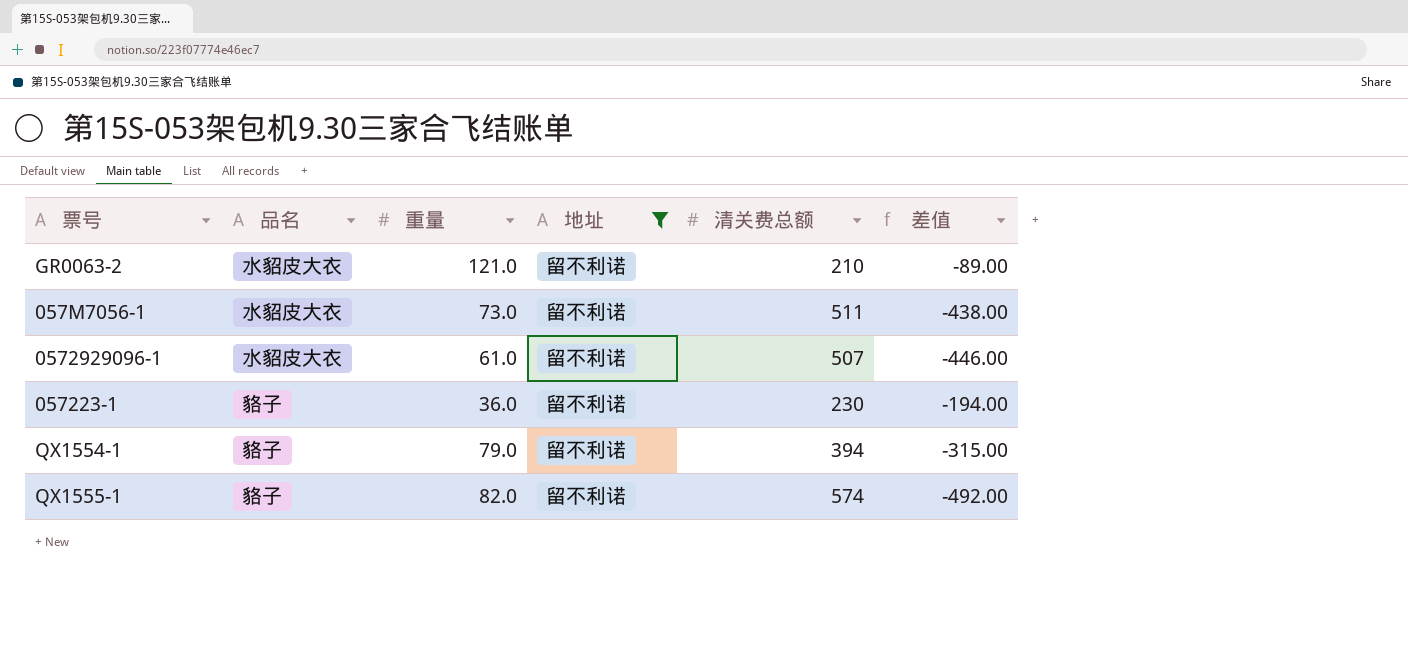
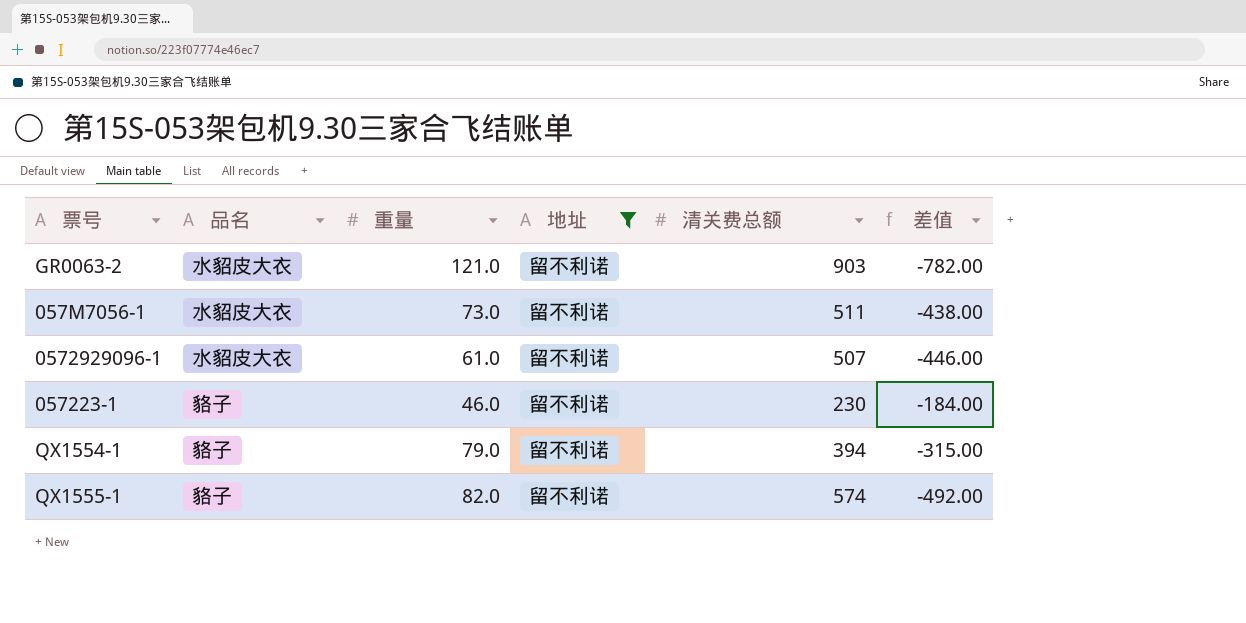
GR0063-2 | 清关费总额: 210 -> 903
GR0063-2 | 差值: -89.00 -> -782.00
057223-1 | 重量: 36.0 -> 46.0
057223-1 | 差值: -194.00 -> -184.00

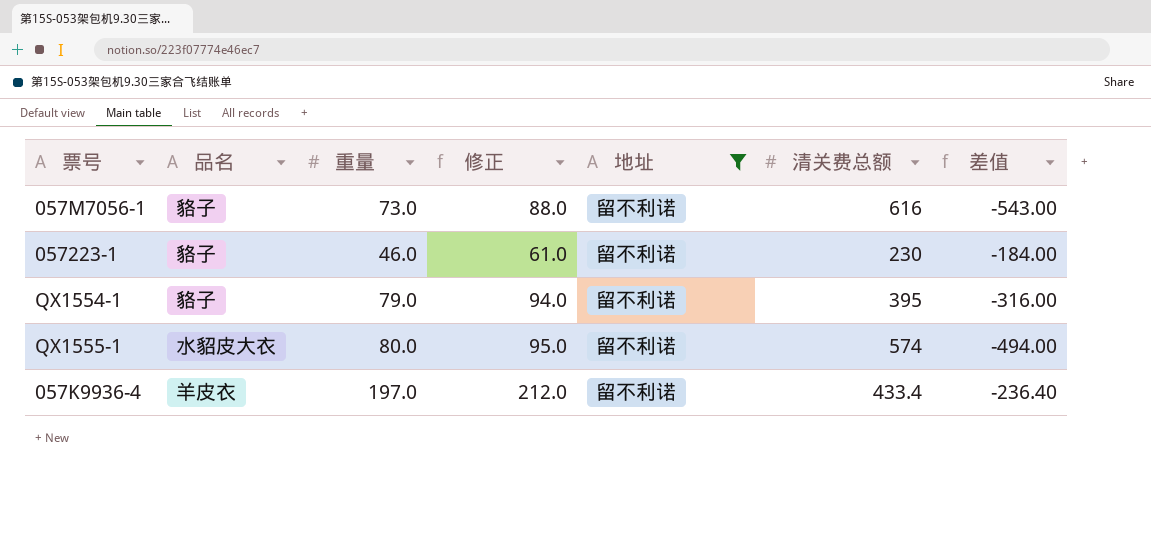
column 修正 | formula: none -> [重量] + 15
row GR0063-2: 水貂皮大衣 | 121.0 | 留不利诺 | 903 | -782.00 -> none
row 0572929096-1: 水貂皮大衣 | 61.0 | 留不利诺 | 507 | -446.00 -> none
057M7056-1 | 品名: 水貂皮大衣 -> 貉子
057M7056-1 | 清关费总额: 511 -> 616
057M7056-1 | 差值: -438.00 -> -543.00
QX1554-1 | 清关费总额: 394 -> 395
QX1554-1 | 差值: -315.00 -> -316.00
QX1555-1 | 品名: 貉子 -> 水貂皮大衣
QX1555-1 | 重量: 82.0 -> 80.0
QX1555-1 | 差值: -492.00 -> -494.00
row 057K9936-4: none -> 羊皮衣 | 197.0 | 212.0 | 留不利诺 | 433.4 | -236.40

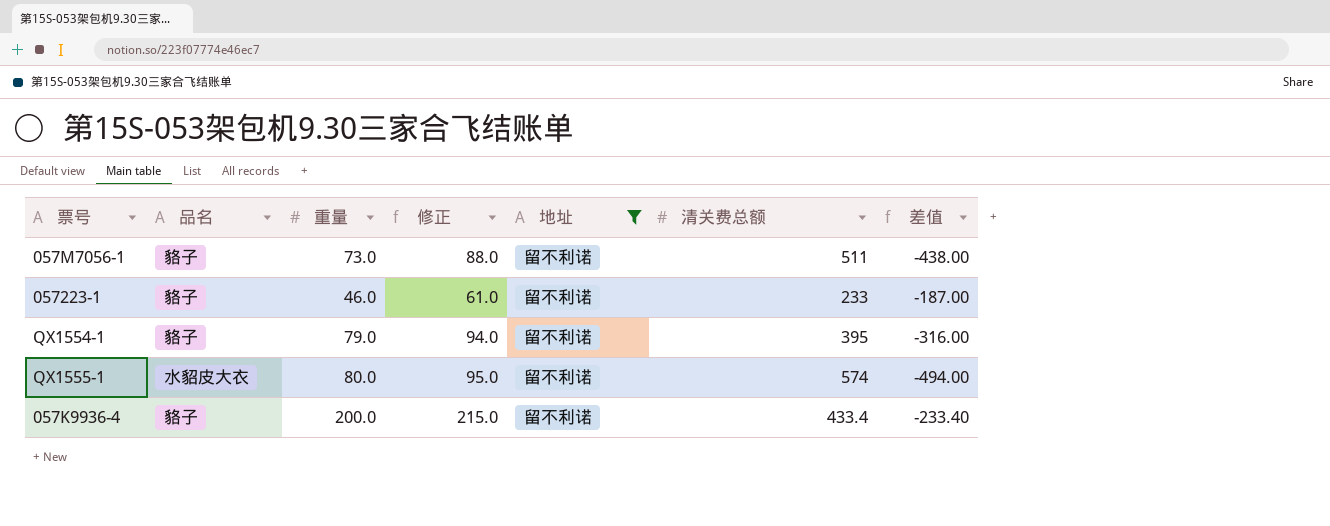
057M7056-1 | 清关费总额: 616 -> 511
057M7056-1 | 差值: -543.00 -> -438.00
057223-1 | 清关费总额: 230 -> 233
057223-1 | 差值: -184.00 -> -187.00
057K9936-4 | 品名: 羊皮衣 -> 貉子
057K9936-4 | 重量: 197.0 -> 200.0
057K9936-4 | 修正: 212.0 -> 215.0
057K9936-4 | 差值: -236.40 -> -233.40

